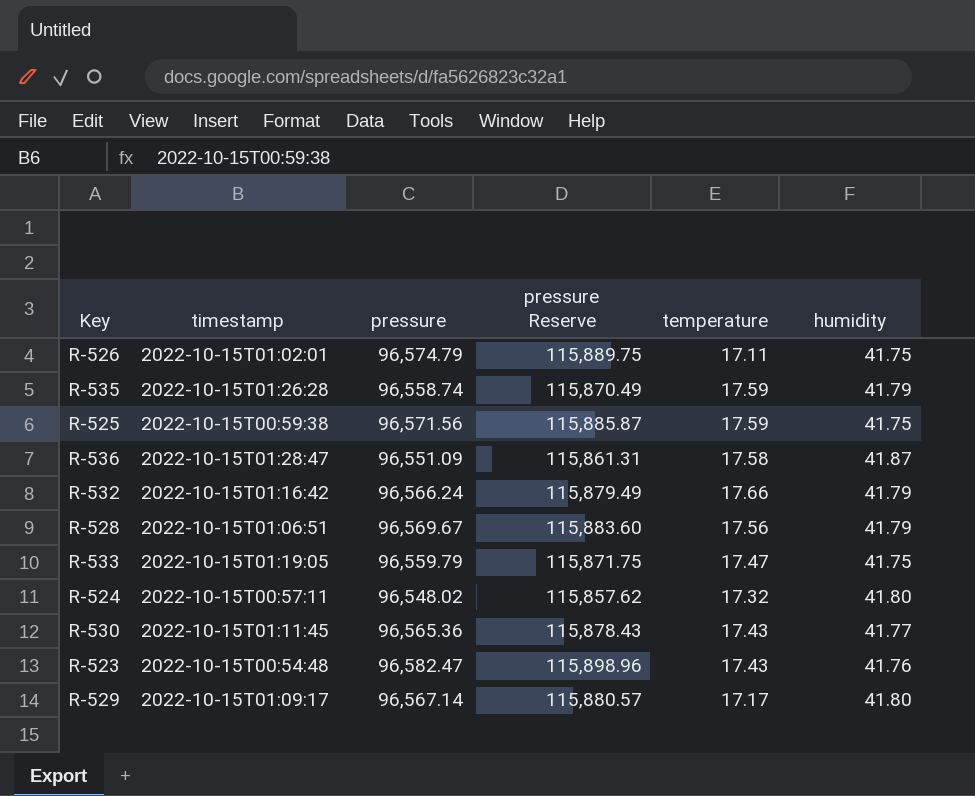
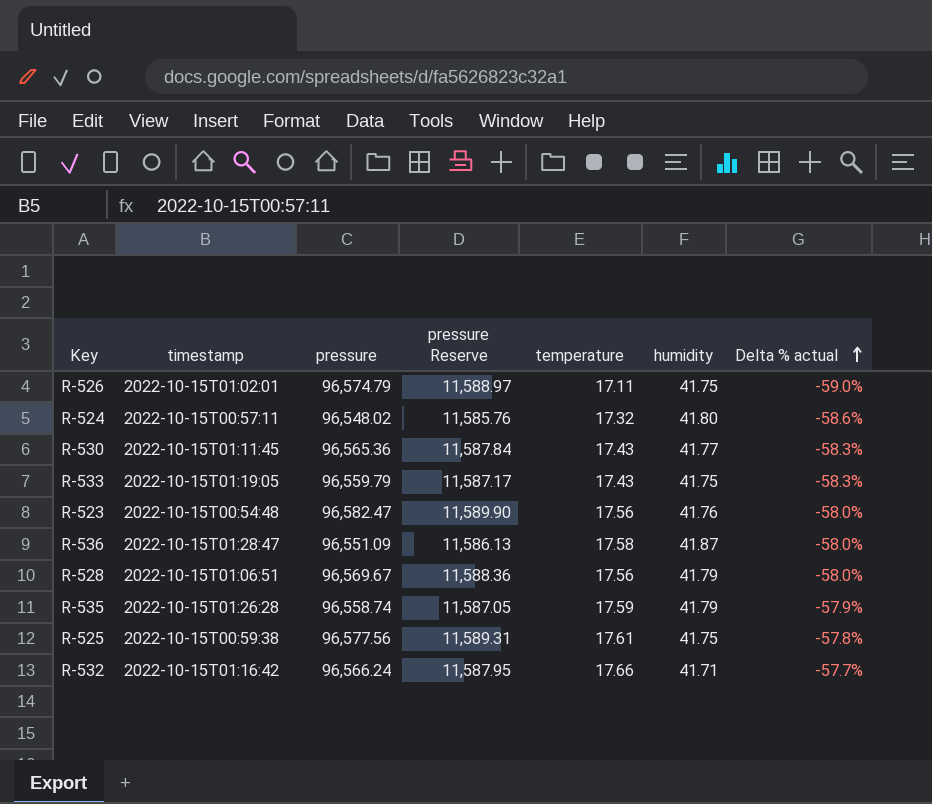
row order: none -> Delta % actual ascending
column pressure Reserve | formula: [pressure] * 1.2 -> [pressure] * 0.12
column Delta % actual | formula: none -> ([temperature] - [humidity]) / [humidity]
row R-529: 2022-10-15T01:09:17 | 96,567.14 | 115,880.57 | 17.17 | 41.80 -> none
R-533 | temperature: 17.47 -> 17.43
R-523 | temperature: 17.43 -> 17.56
R-525 | pressure: 96,571.56 -> 96,577.56
R-525 | temperature: 17.59 -> 17.61
R-532 | humidity: 41.79 -> 41.71

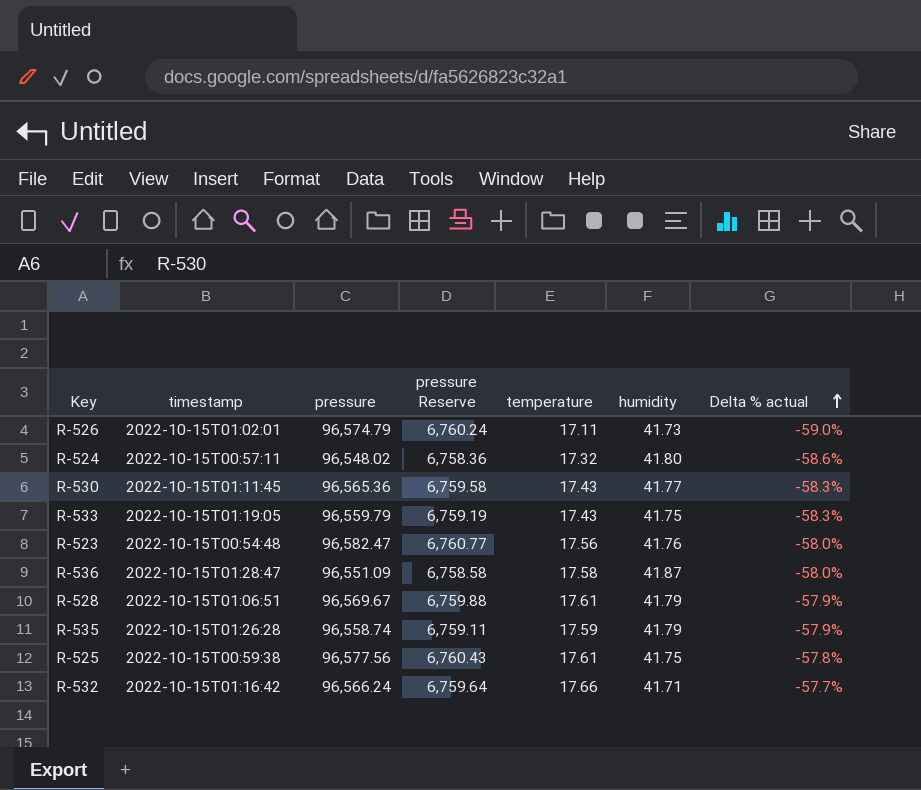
column pressure Reserve | formula: [pressure] * 0.12 -> [pressure] * 0.07
R-526 | humidity: 41.75 -> 41.73
R-528 | temperature: 17.56 -> 17.61
R-528 | Delta % actual: -58.0% -> -57.9%

